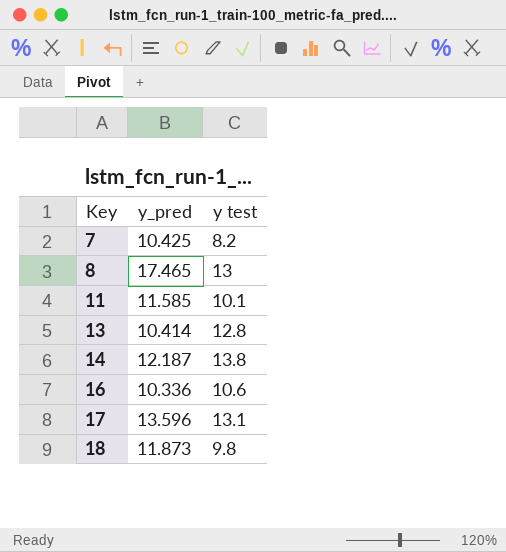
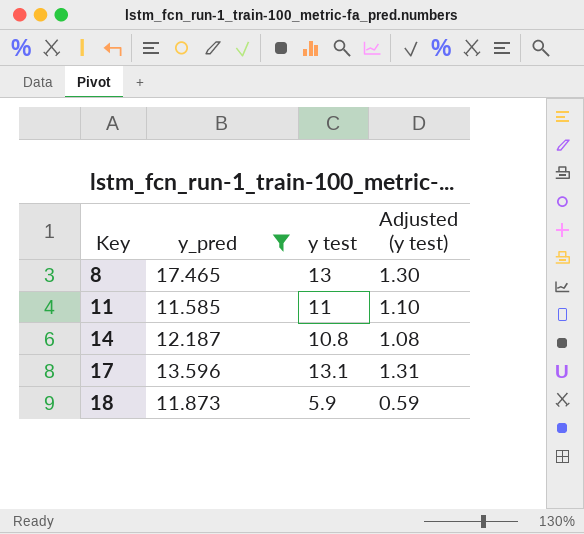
filter: none -> y_pred >= 11.585
column Adjusted (y test) | formula: none -> [y test] * 0.1
11 | y test: 10.1 -> 11
14 | y test: 13.8 -> 10.8
18 | y test: 9.8 -> 5.9

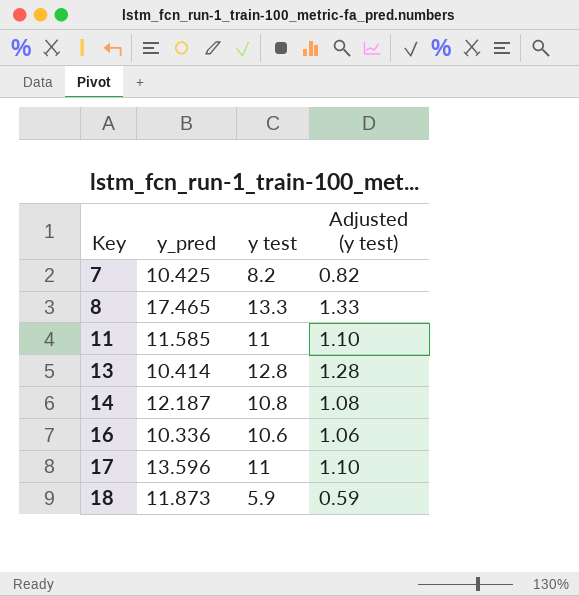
filter: y_pred >= 11.585 -> none
8 | y test: 13 -> 13.3
8 | Adjusted (y test): 1.30 -> 1.33
17 | y test: 13.1 -> 11
17 | Adjusted (y test): 1.31 -> 1.10

